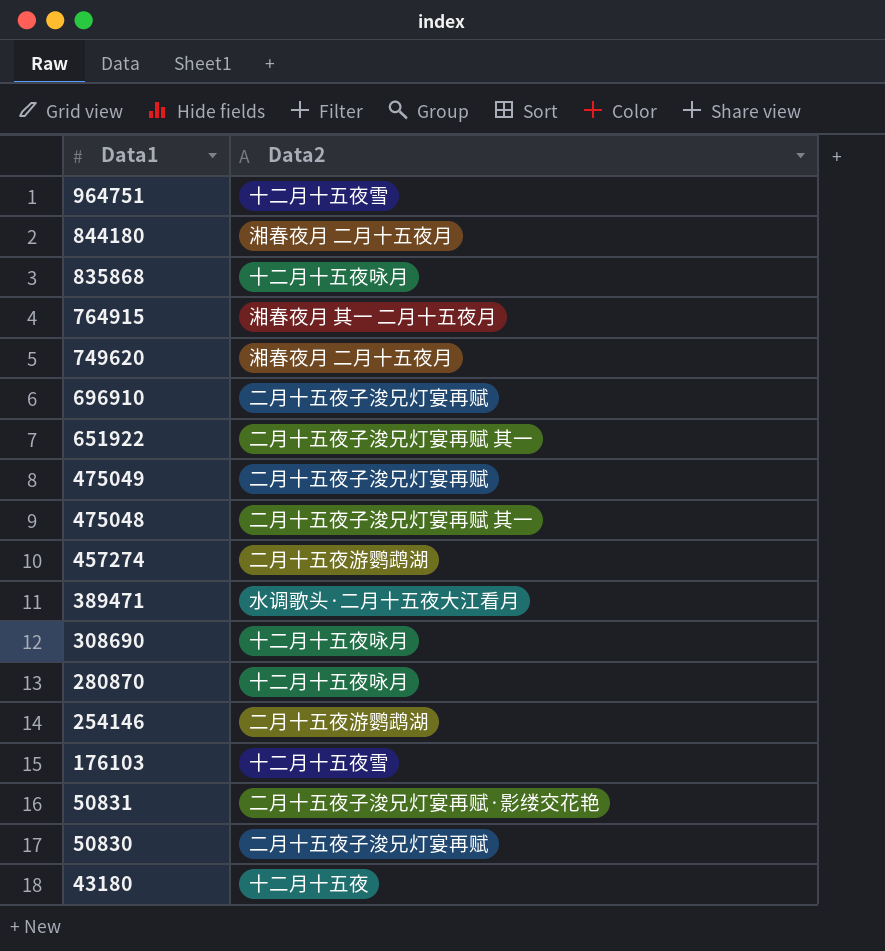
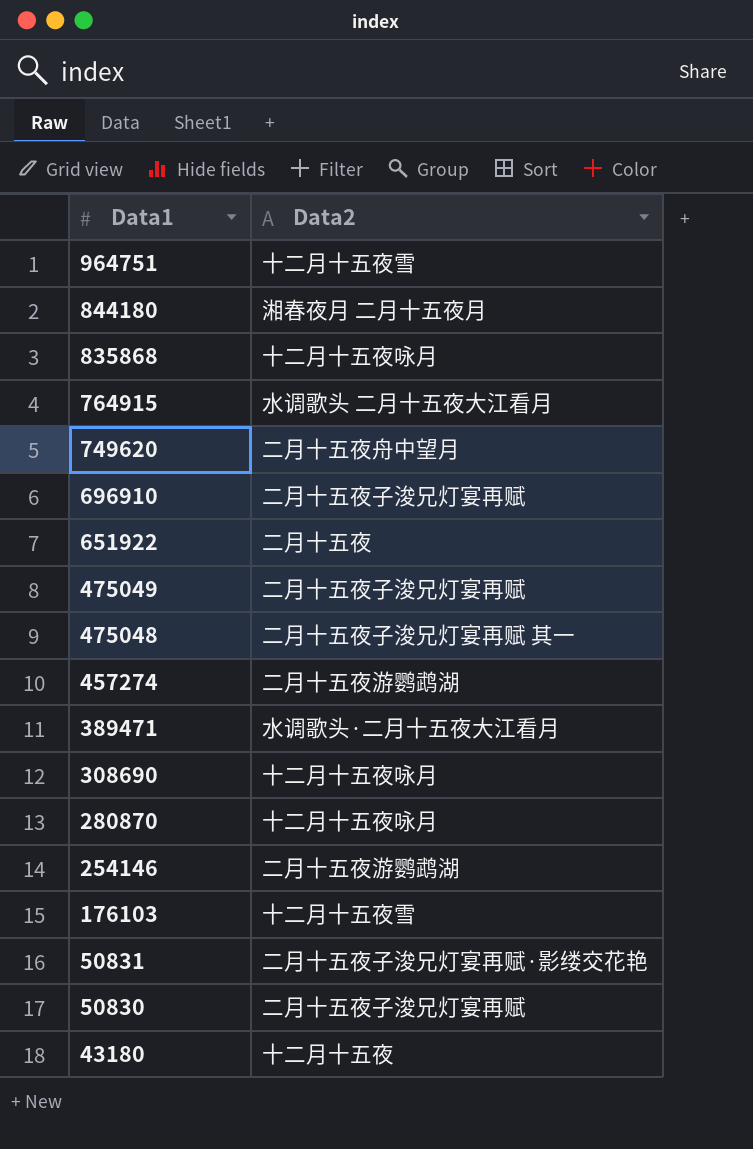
764915 | Data2: 湘春夜月 其一 二月十五夜月 -> 水调歌头 二月十五夜大江看月
749620 | Data2: 湘春夜月 二月十五夜月 -> 二月十五夜舟中望月
651922 | Data2: 二月十五夜子浚兄灯宴再赋 其一 -> 二月十五夜

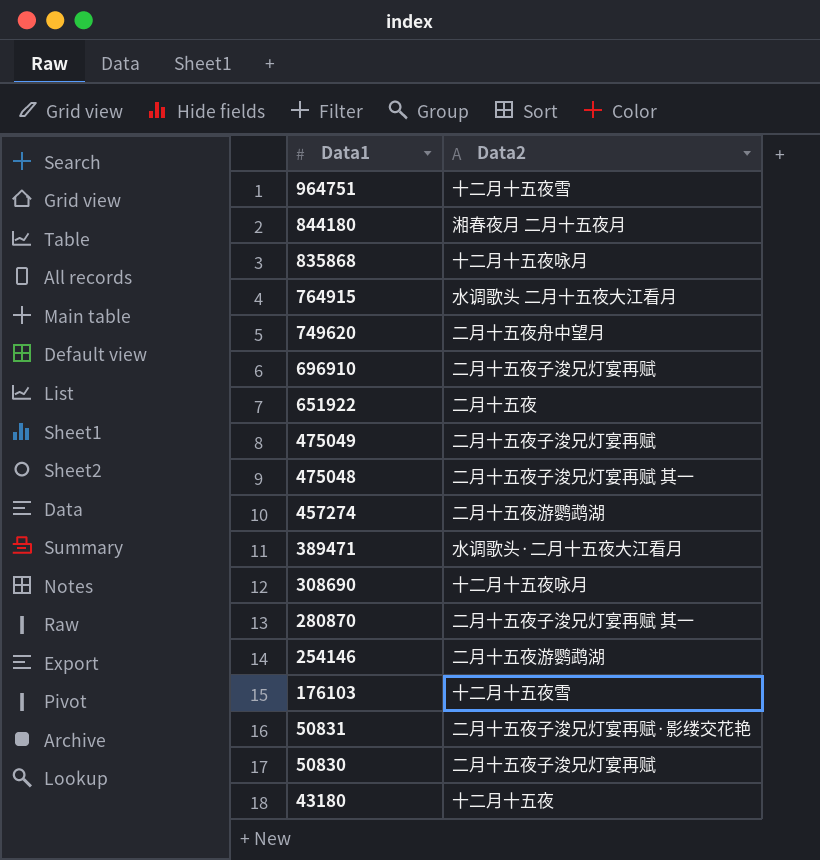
280870 | Data2: 十二月十五夜咏月 -> 二月十五夜子浚兄灯宴再赋 其一

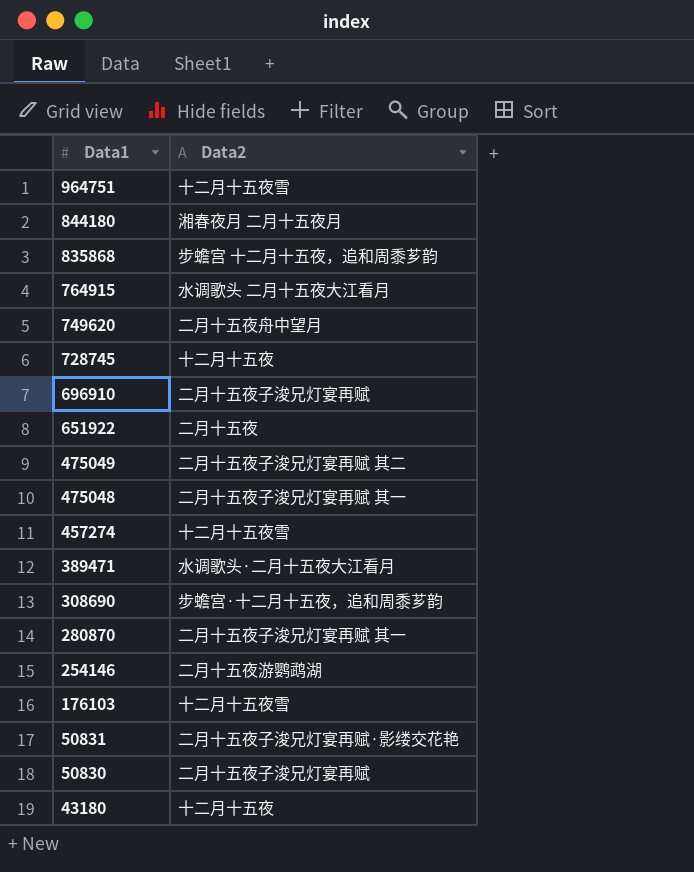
835868 | Data2: 十二月十五夜咏月 -> 步蟾宫 十二月十五夜，追和周黍芗韵
row 728745: none -> 十二月十五夜
475049 | Data2: 二月十五夜子浚兄灯宴再赋 -> 二月十五夜子浚兄灯宴再赋 其二
457274 | Data2: 二月十五夜游鹦鹉湖 -> 十二月十五夜雪
308690 | Data2: 十二月十五夜咏月 -> 步蟾宫·十二月十五夜，追和周黍芗韵

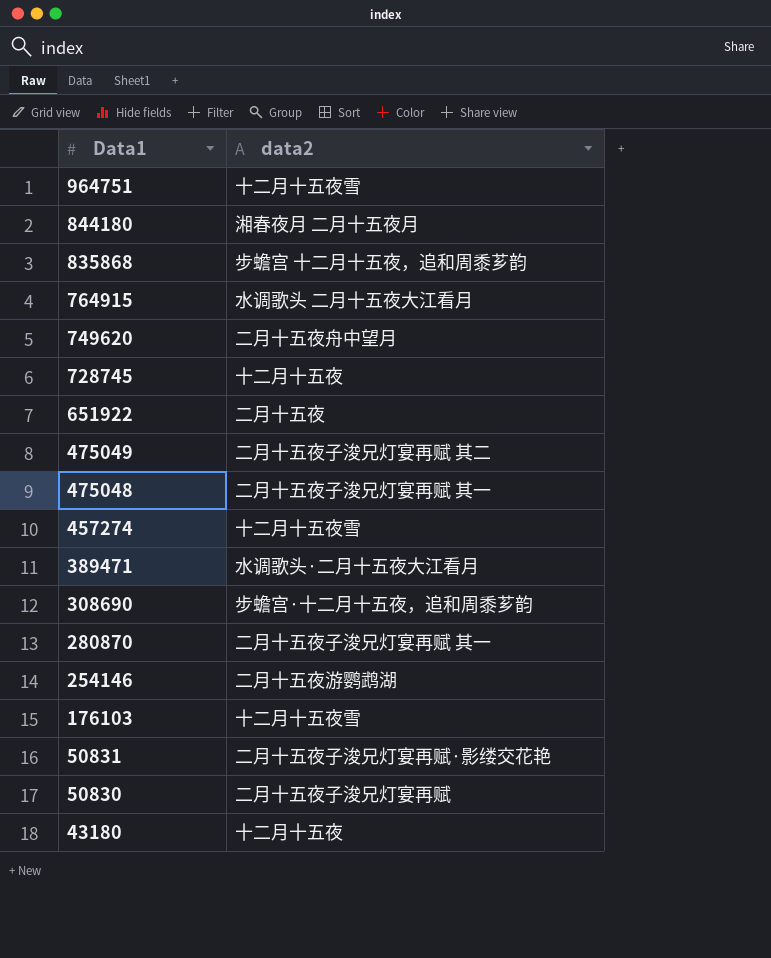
column name: Data2 -> data2
row 696910: 二月十五夜子浚兄灯宴再赋 -> none

